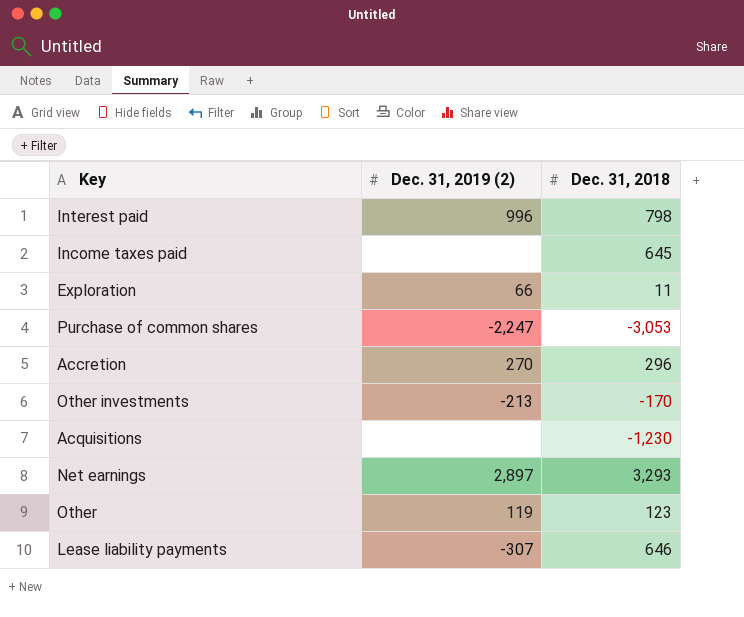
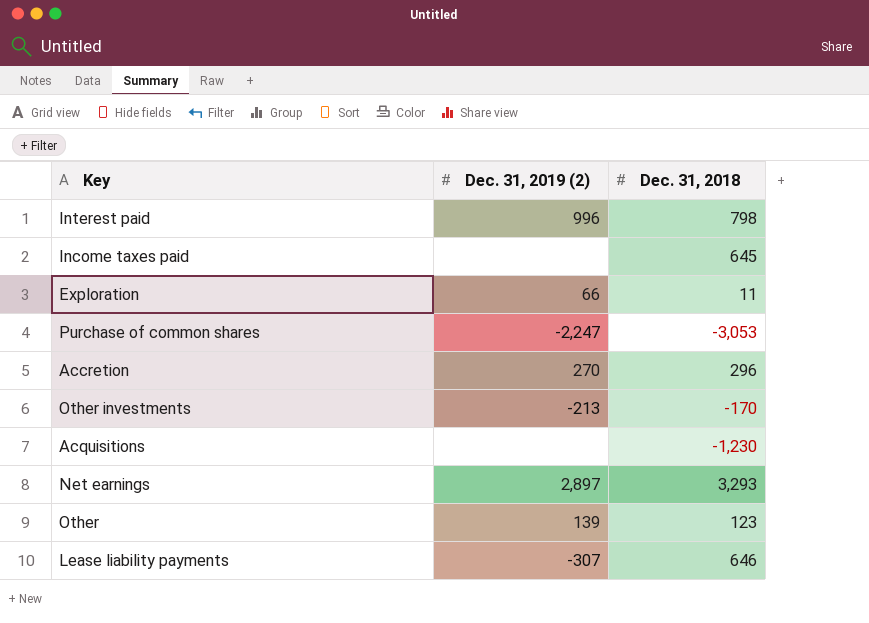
Other | Dec. 31, 2019 (2): 119 -> 139

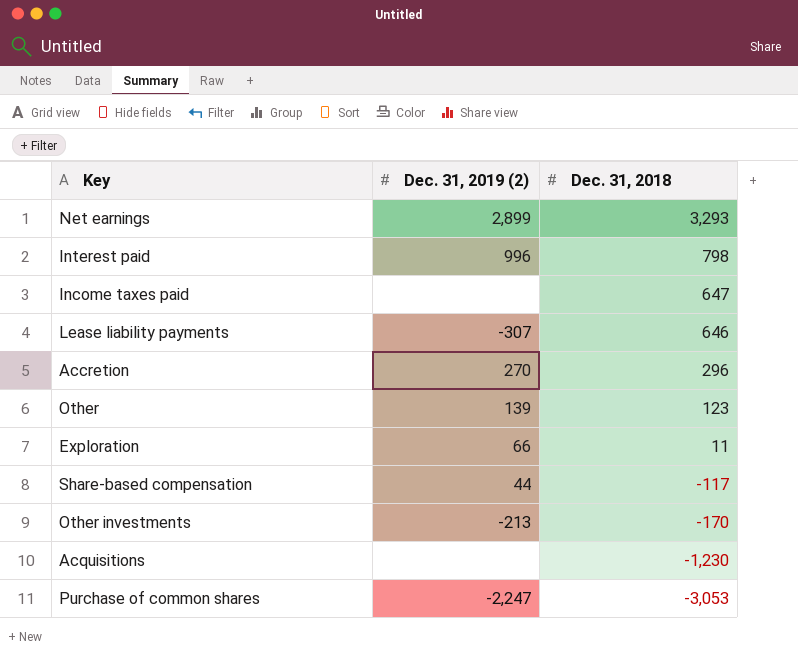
row order: none -> Dec. 31, 2018 descending
Net earnings | Dec. 31, 2019 (2): 2,897 -> 2,899
Income taxes paid | Dec. 31, 2018: 645 -> 647
row Share-based compensation: none -> 44 | -117

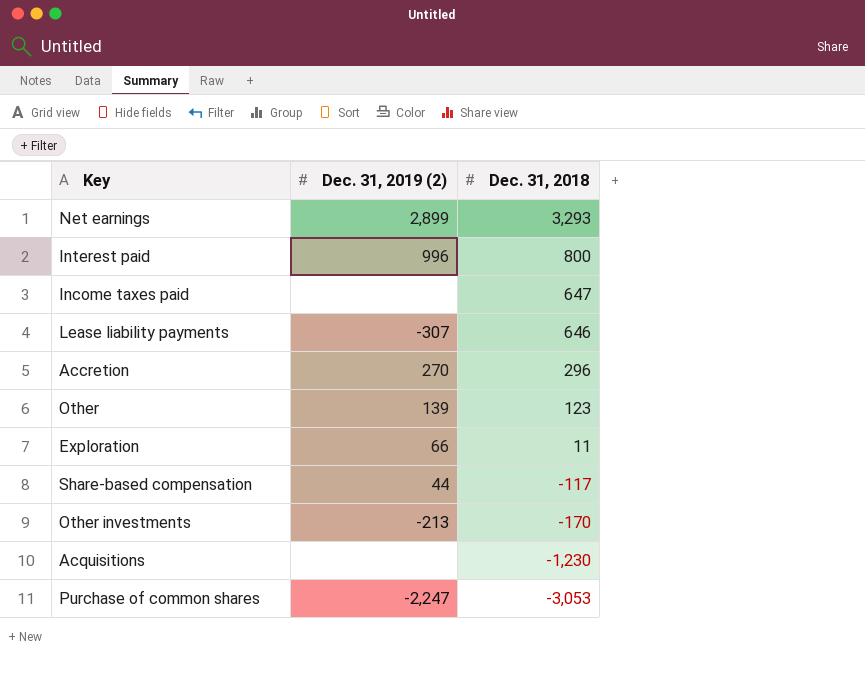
Interest paid | Dec. 31, 2018: 798 -> 800

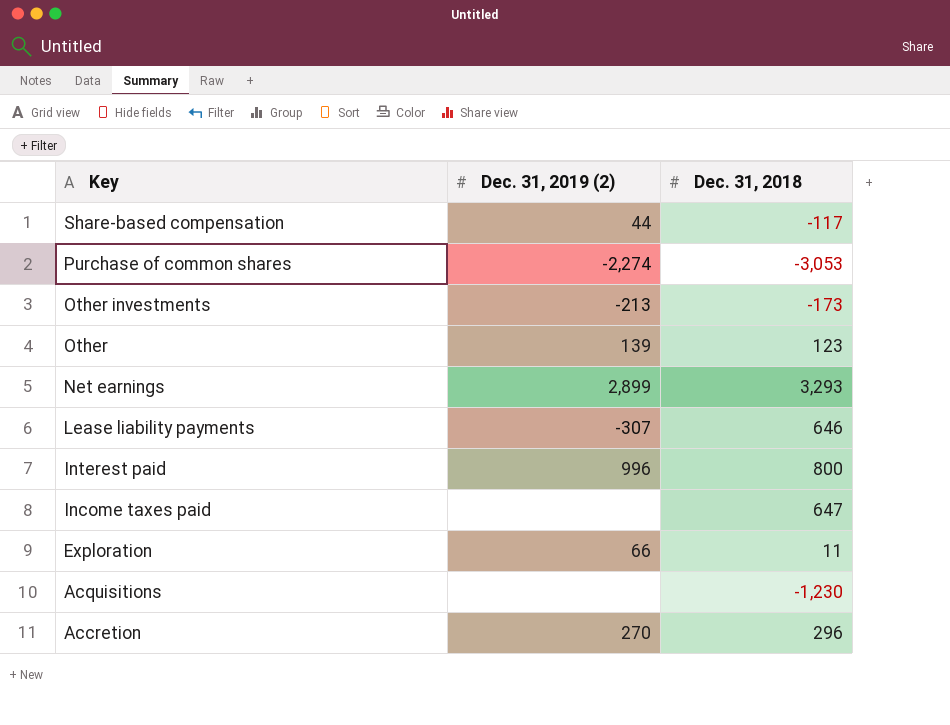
row order: Dec. 31, 2018 descending -> Key descending
Purchase of common shares | Dec. 31, 2019 (2): -2,247 -> -2,274
Other investments | Dec. 31, 2018: -170 -> -173

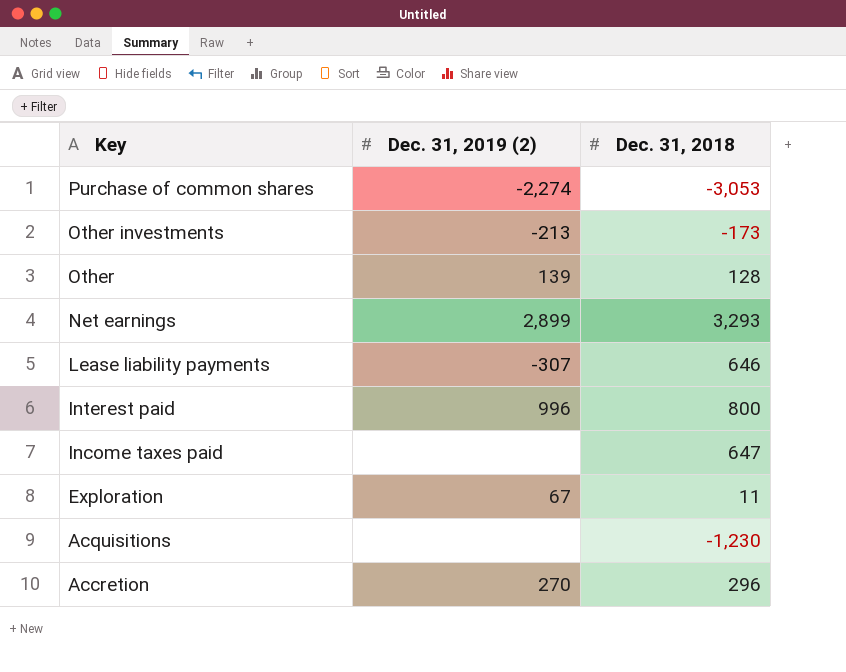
row Share-based compensation: 44 | -117 -> none
Other | Dec. 31, 2018: 123 -> 128
Exploration | Dec. 31, 2019 (2): 66 -> 67

